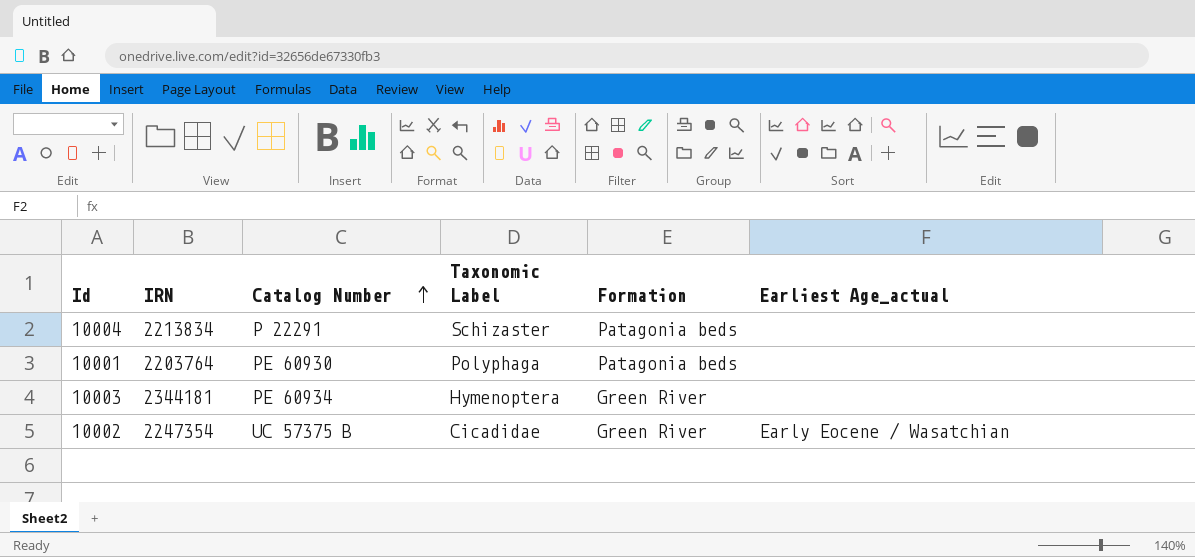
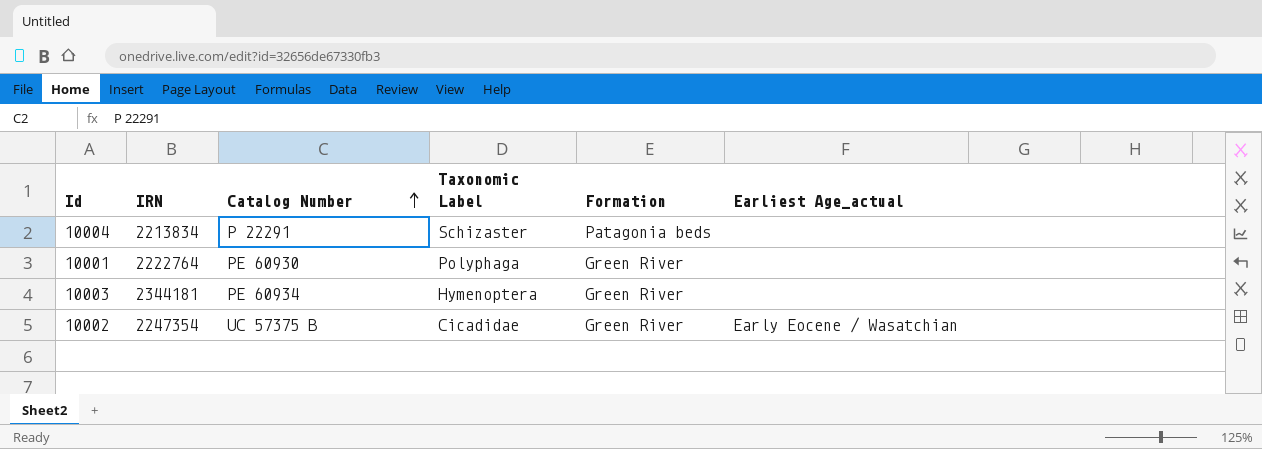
10001 | IRN: 2203764 -> 2222764
10001 | Formation: Patagonia beds -> Green River

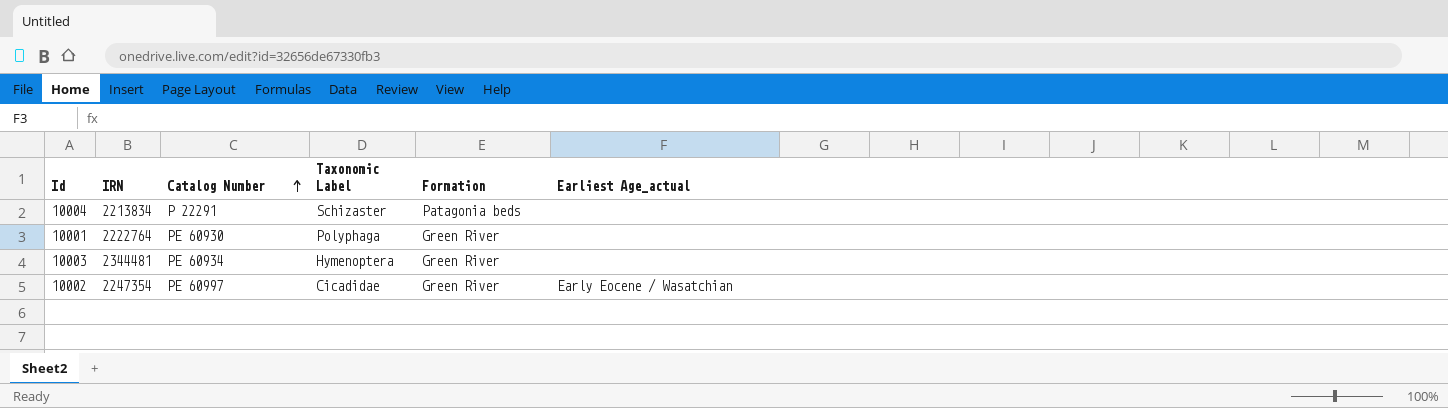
10003 | IRN: 2344181 -> 2344481
10002 | Catalog Number: UC 57375 B -> PE 60997

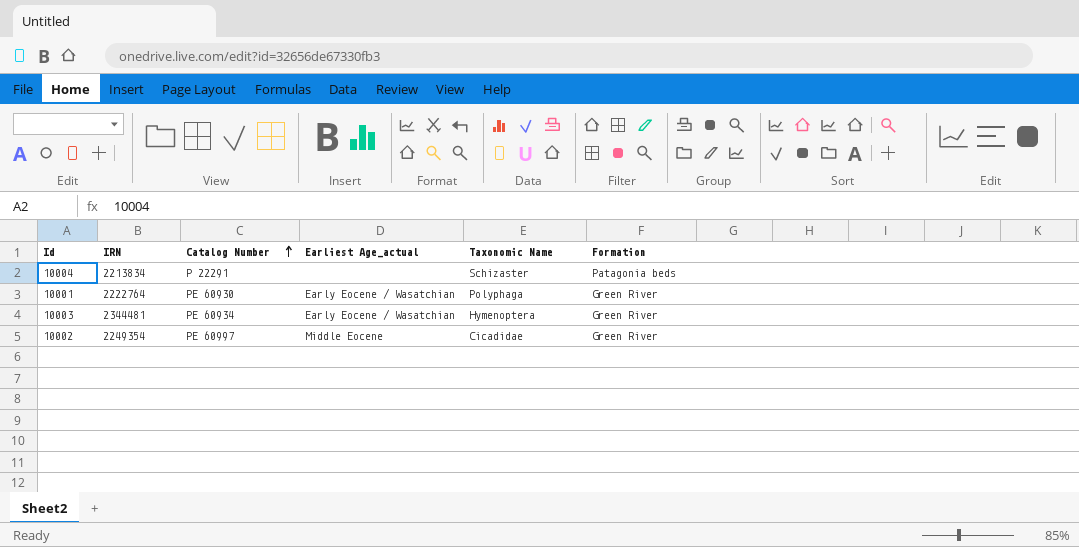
column Earliest Age_actual | position: 6 -> 4
column name: Taxonomic Label -> Taxonomic Name
10001 | Earliest Age_actual: none -> Early Eocene / Wasatchian
10003 | Earliest Age_actual: none -> Early Eocene / Wasatchian
10002 | IRN: 2247354 -> 2249354
10002 | Earliest Age_actual: Early Eocene / Wasatchian -> Middle Eocene

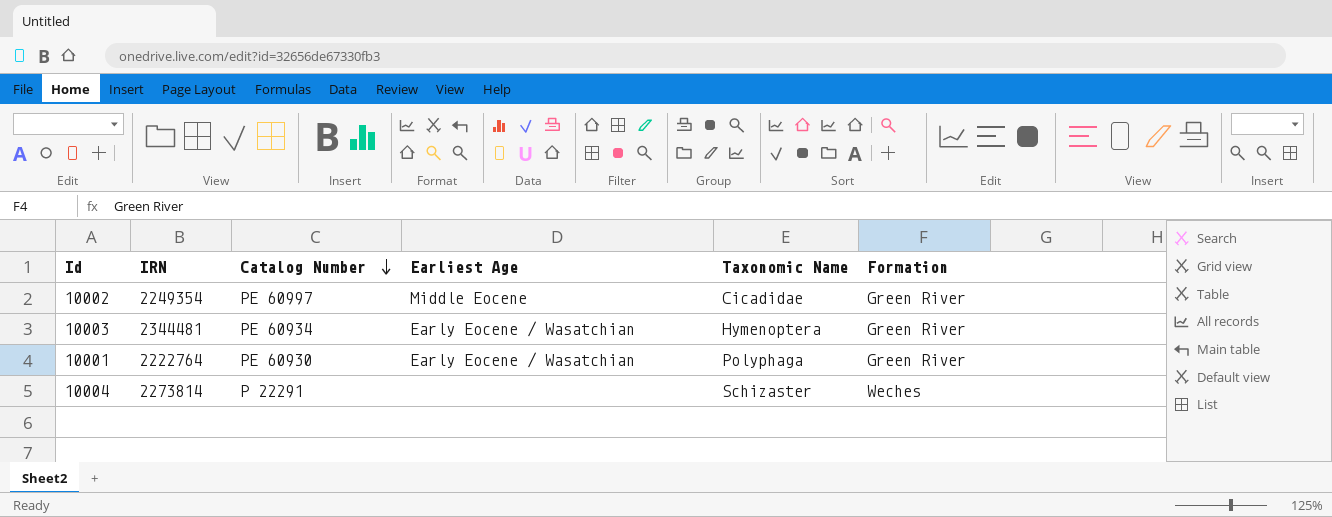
row order: Catalog Number ascending -> Catalog Number descending
column name: Earliest Age_actual -> Earliest Age
10004 | IRN: 2213834 -> 2273814
10004 | Formation: Patagonia beds -> Weches

